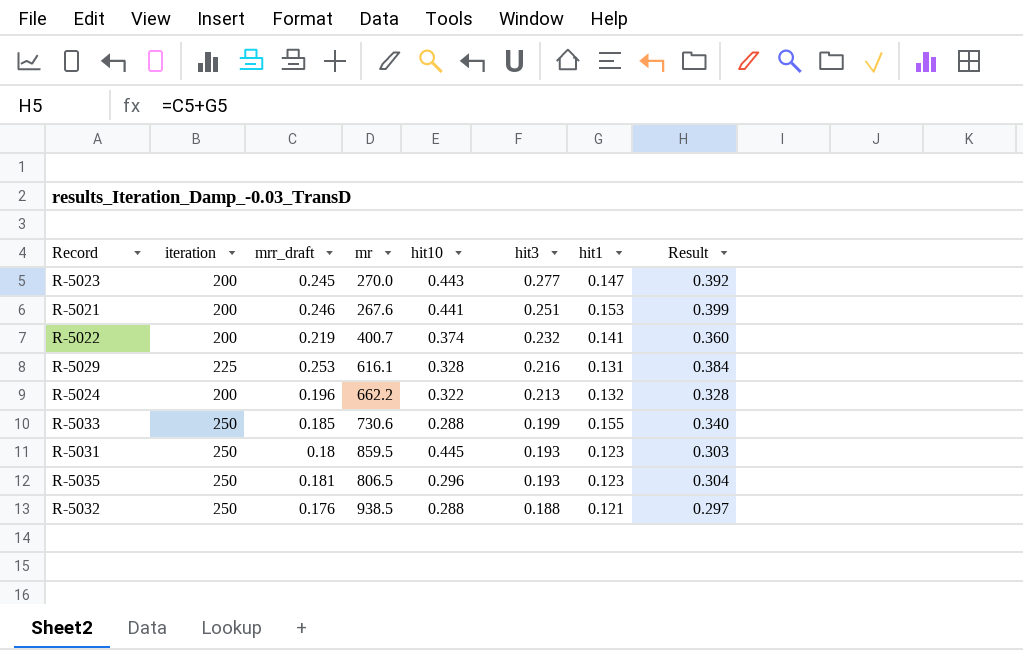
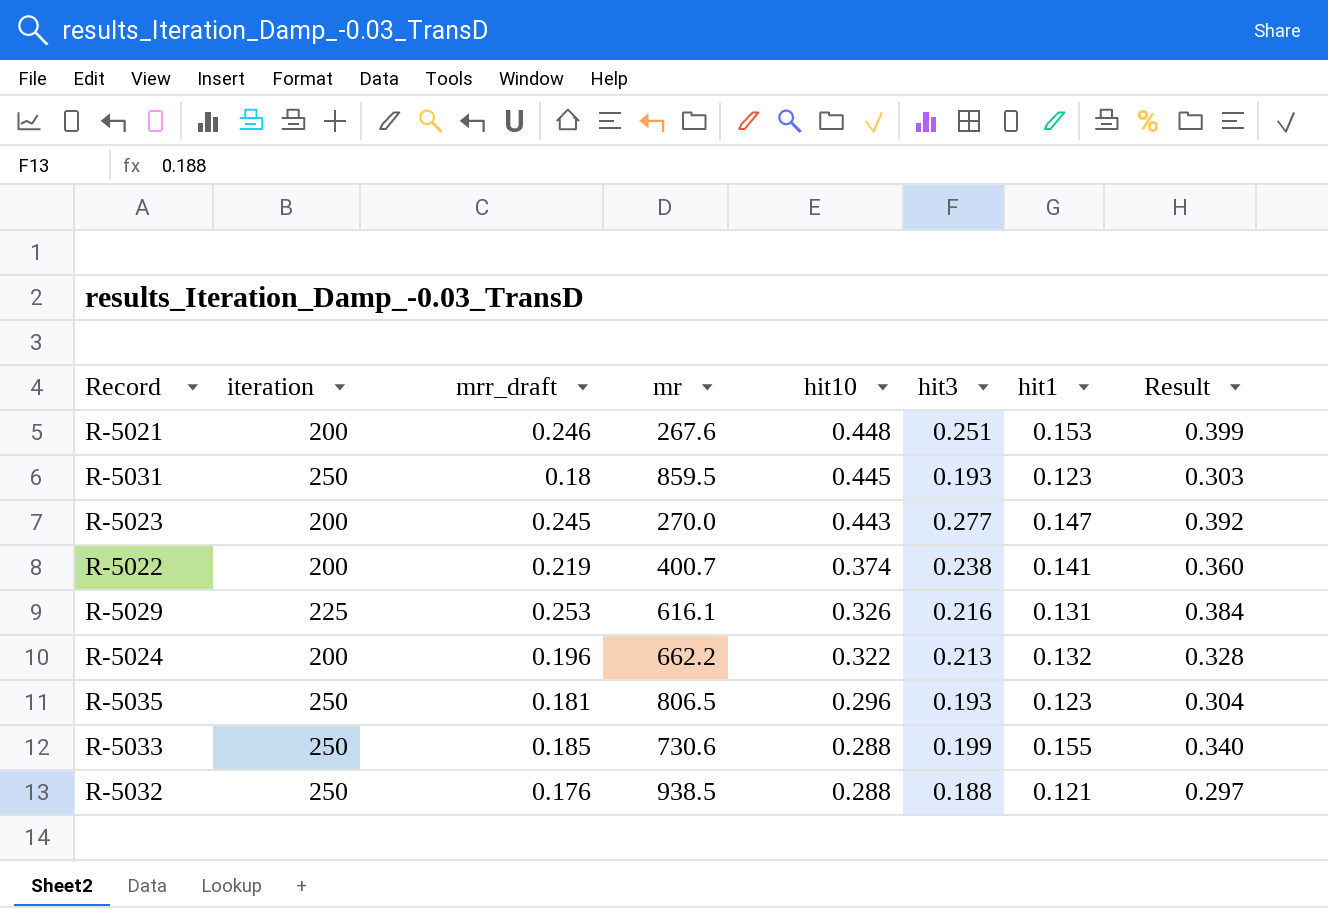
row order: hit3 descending -> hit10 descending
R-5021 | hit10: 0.441 -> 0.448
R-5022 | hit3: 0.232 -> 0.238
R-5029 | hit10: 0.328 -> 0.326

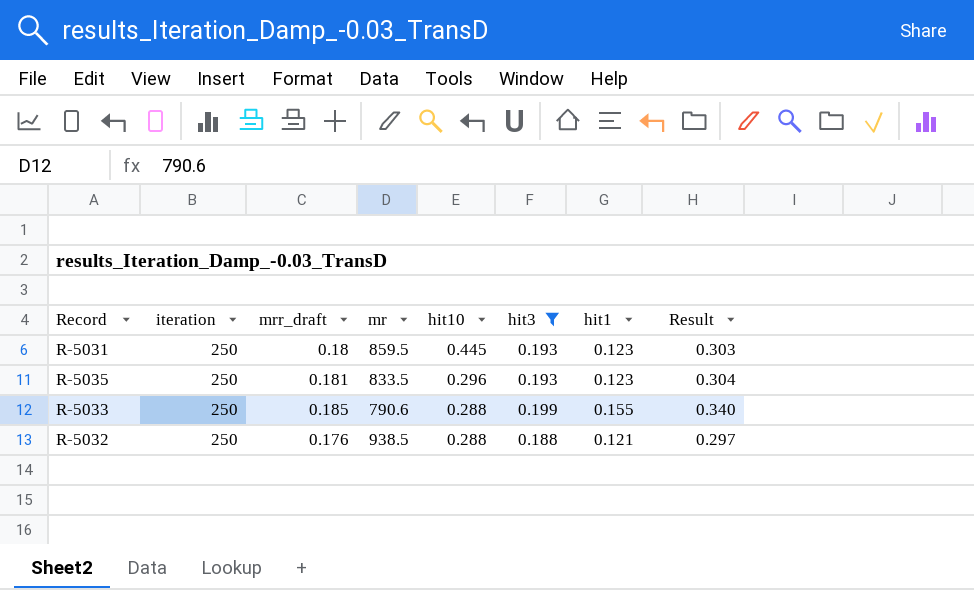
filter: none -> hit3 <= 0.199
R-5035 | mr: 806.5 -> 833.5
R-5033 | mr: 730.6 -> 790.6

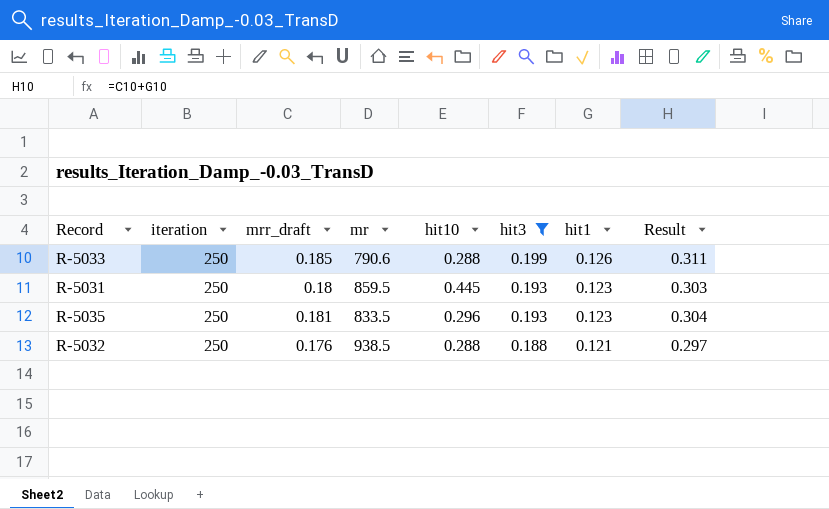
row order: hit10 descending -> hit3 descending
R-5033 | hit1: 0.155 -> 0.126
R-5033 | Result: 0.340 -> 0.311

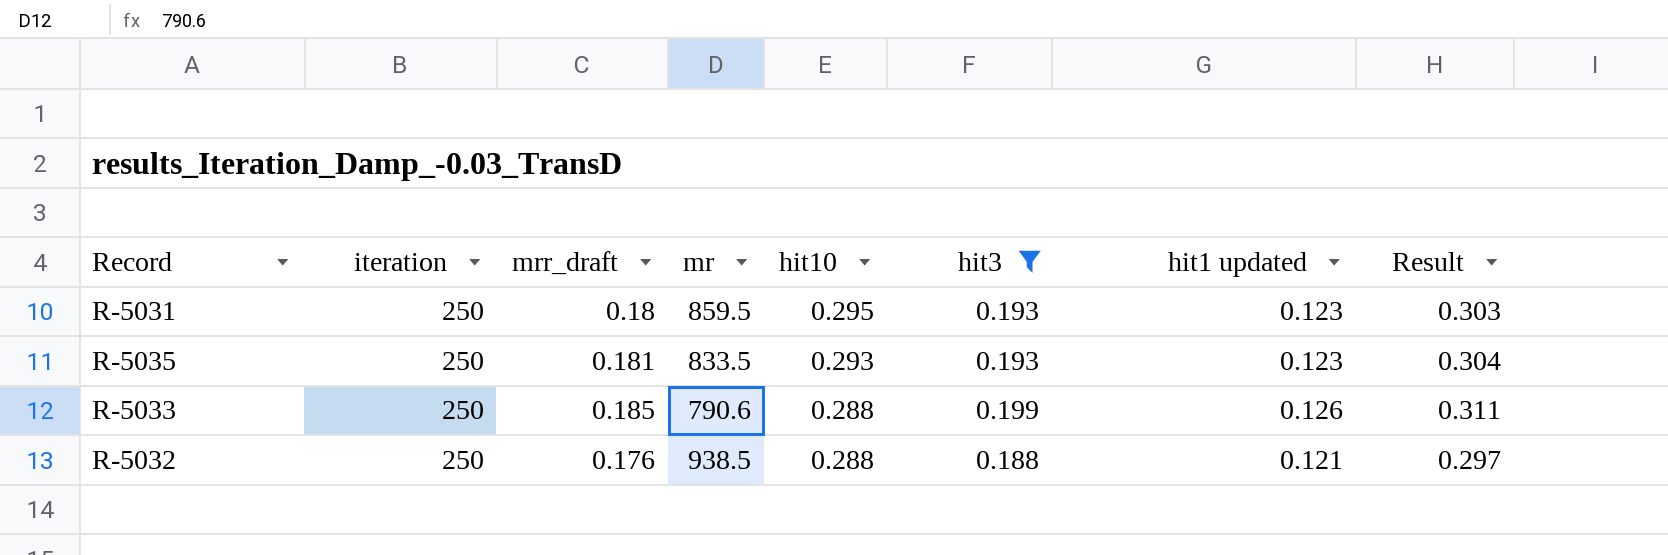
row order: hit3 descending -> hit10 descending
column name: hit1 -> hit1 updated
R-5031 | hit10: 0.445 -> 0.295
R-5035 | hit10: 0.296 -> 0.293

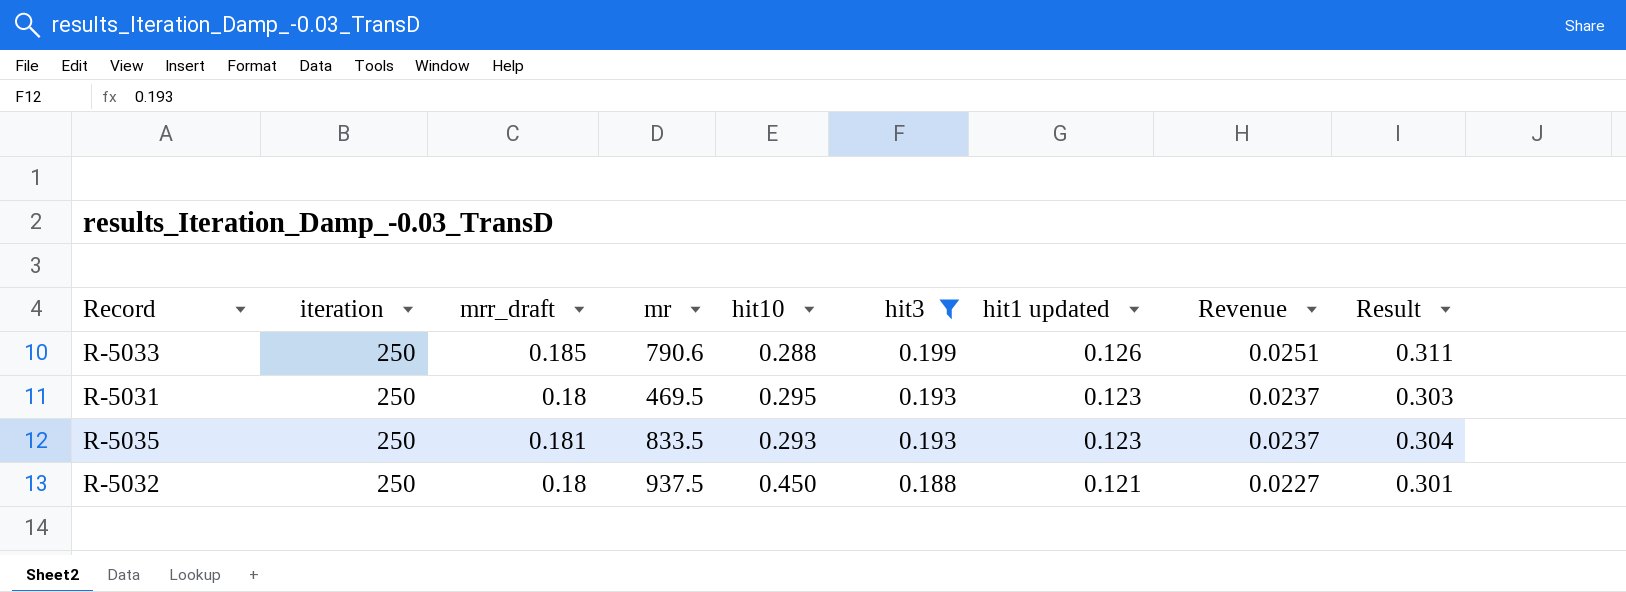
row order: hit10 descending -> hit3 descending
column Revenue | formula: none -> [hit3] * [hit1 updated]
R-5031 | mr: 859.5 -> 469.5
R-5032 | mrr_draft: 0.176 -> 0.18
R-5032 | mr: 938.5 -> 937.5
R-5032 | hit10: 0.288 -> 0.450
R-5032 | Result: 0.297 -> 0.301

